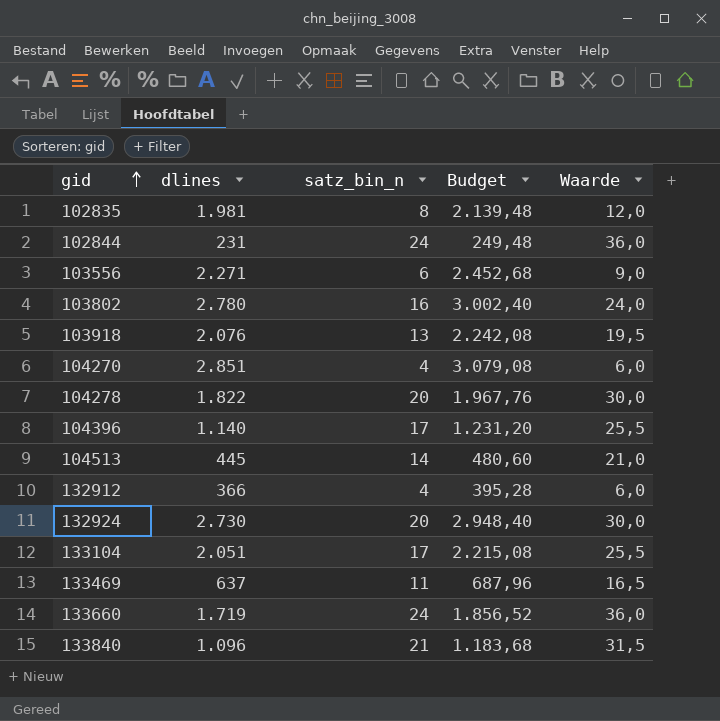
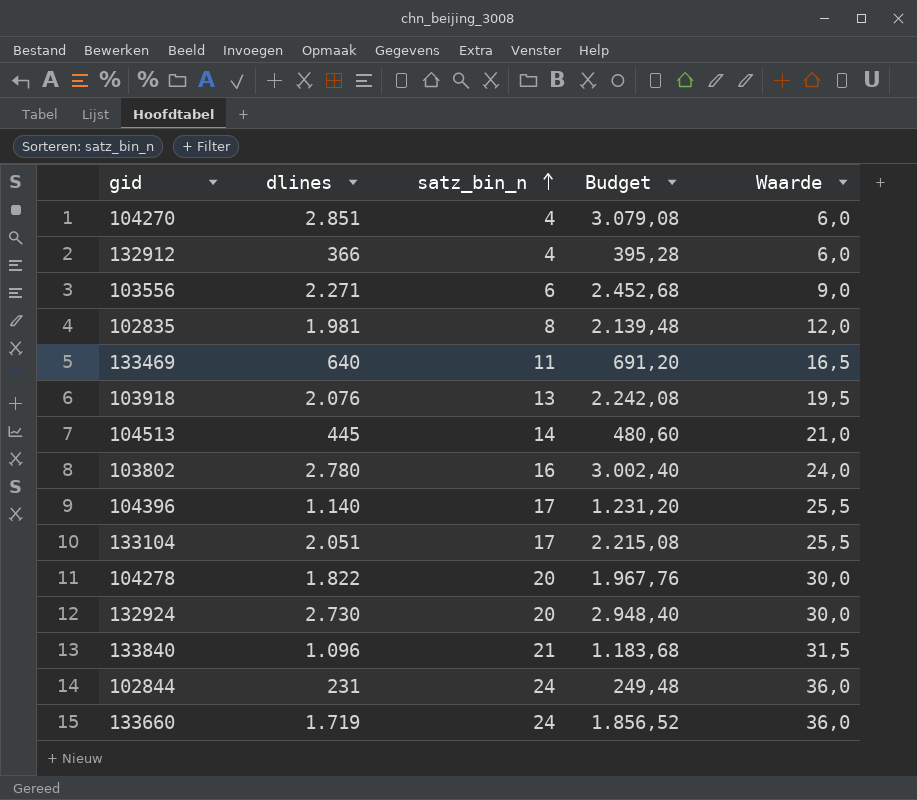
row order: gid ascending -> satz_bin_n ascending
133469 | dlines: 637 -> 640
133469 | Budget: 687,96 -> 691,20

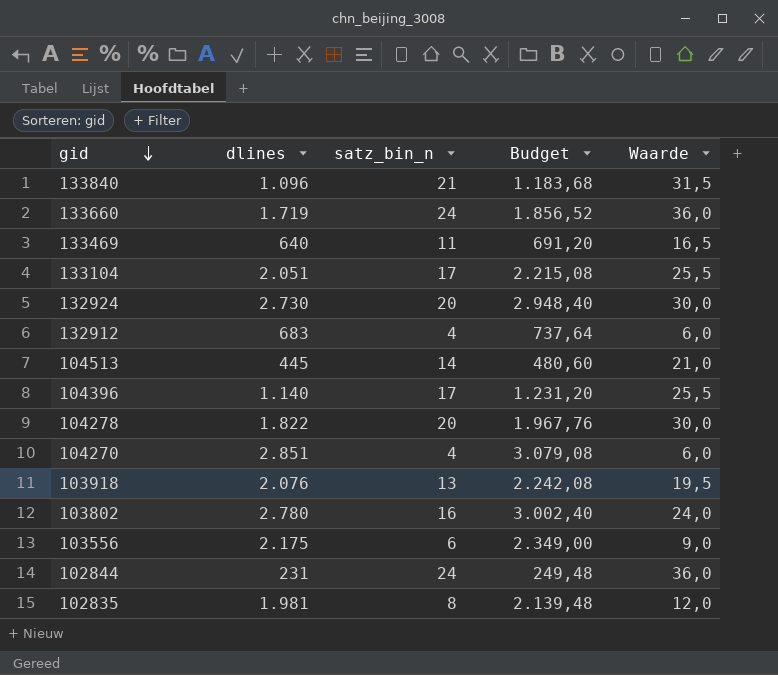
row order: satz_bin_n ascending -> gid descending
132912 | dlines: 366 -> 683
132912 | Budget: 395,28 -> 737,64
103556 | dlines: 2.271 -> 2.175
103556 | Budget: 2.452,68 -> 2.349,00

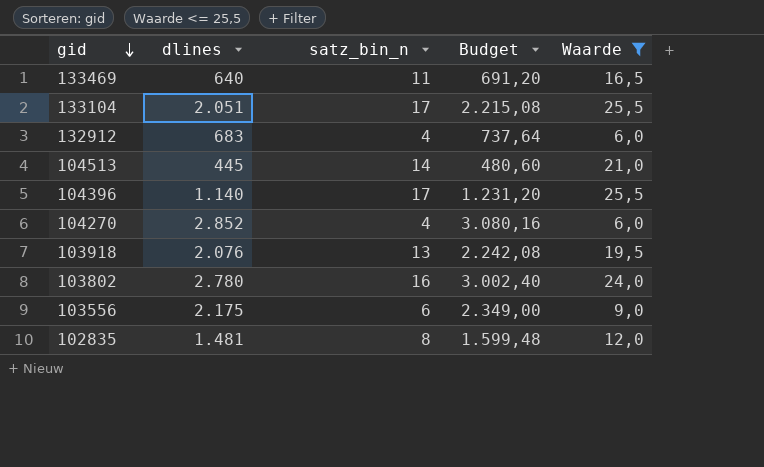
filter: none -> Waarde <= 25,5
104270 | dlines: 2.851 -> 2.852
104270 | Budget: 3.079,08 -> 3.080,16
102835 | dlines: 1.981 -> 1.481
102835 | Budget: 2.139,48 -> 1.599,48

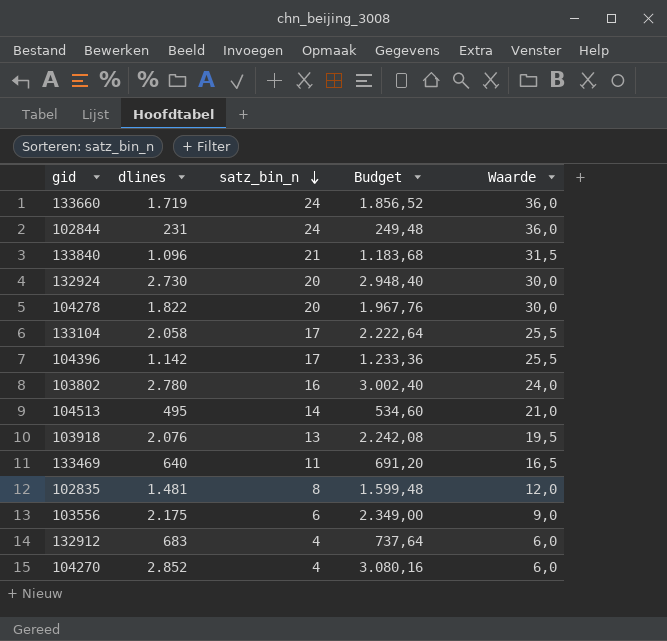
filter: Waarde <= 25,5 -> none
row order: gid descending -> satz_bin_n descending
133104 | dlines: 2.051 -> 2.058
133104 | Budget: 2.215,08 -> 2.222,64
104396 | dlines: 1.140 -> 1.142
104396 | Budget: 1.231,20 -> 1.233,36
104513 | dlines: 445 -> 495
104513 | Budget: 480,60 -> 534,60

